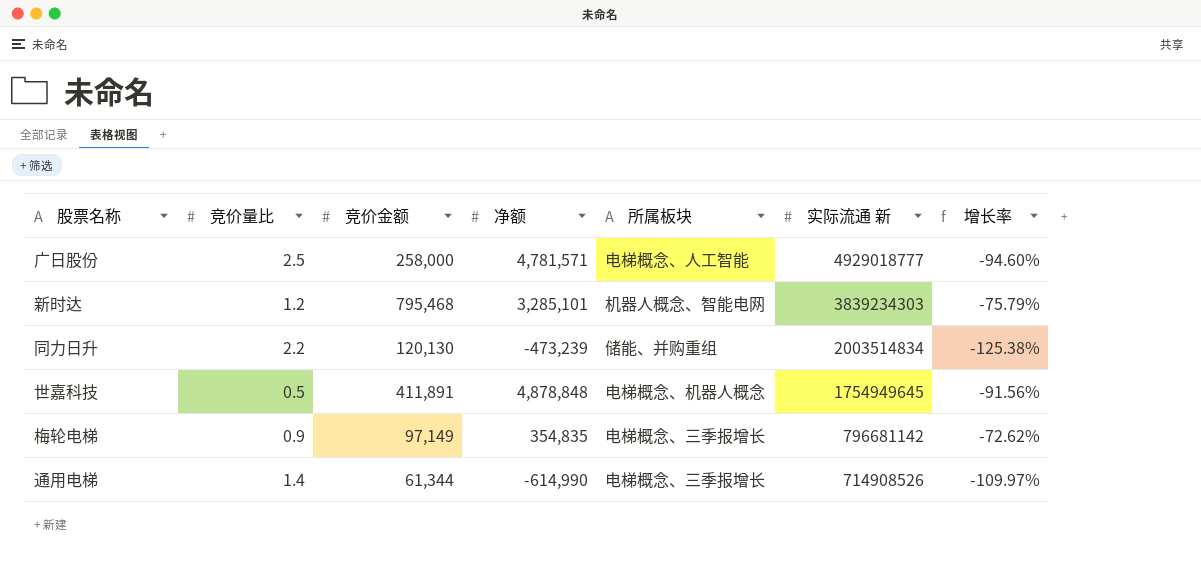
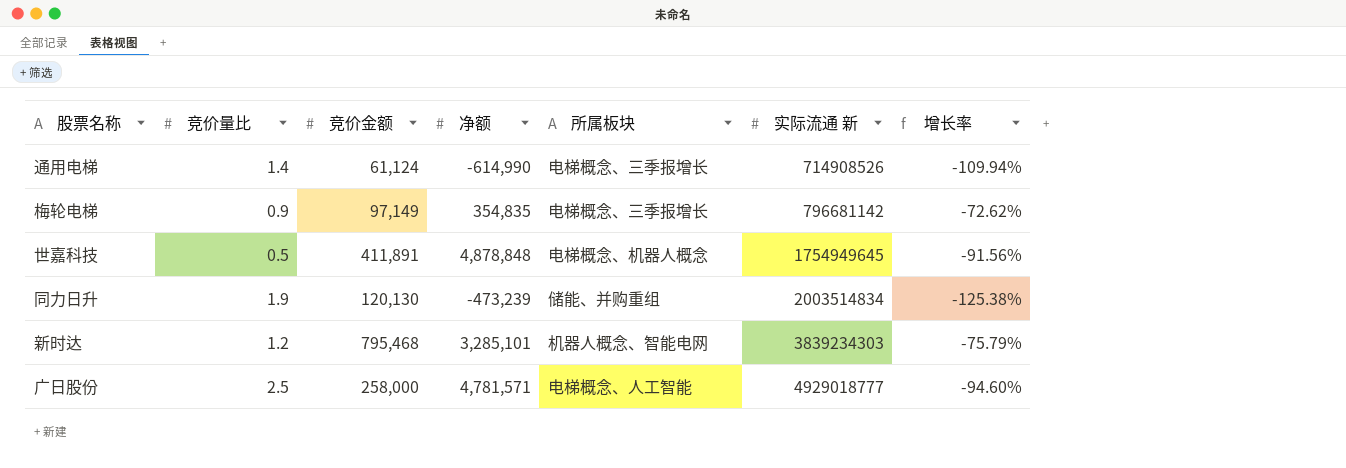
row order: 实际流通 新 descending -> 实际流通 新 ascending
通用电梯 | 竞价金额: 61,344 -> 61,124
通用电梯 | 增长率: -109.97% -> -109.94%
同力日升 | 竞价量比: 2.2 -> 1.9

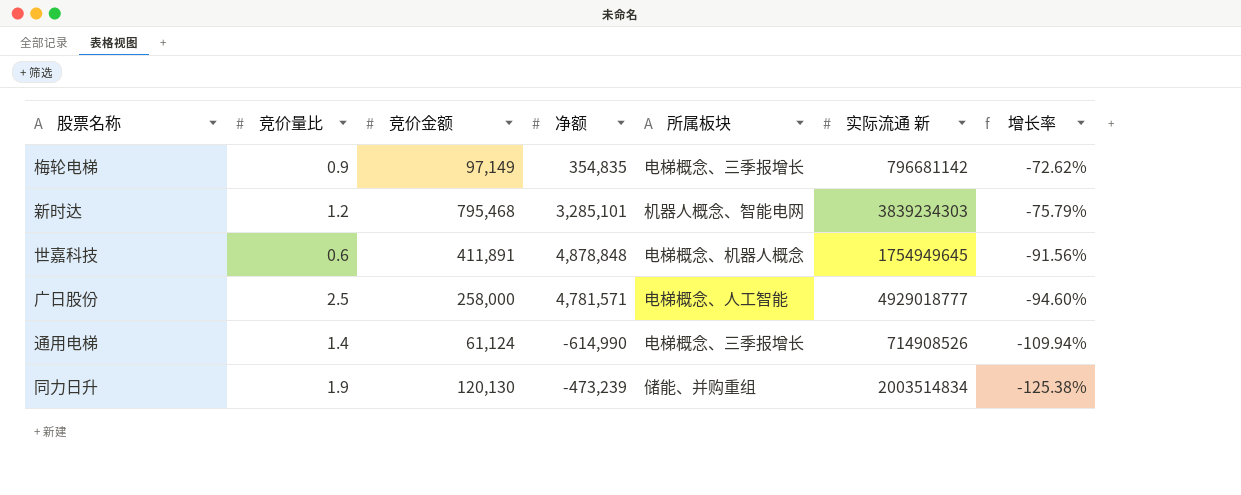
row order: 实际流通 新 ascending -> 增长率 descending
世嘉科技 | 竞价量比: 0.5 -> 0.6

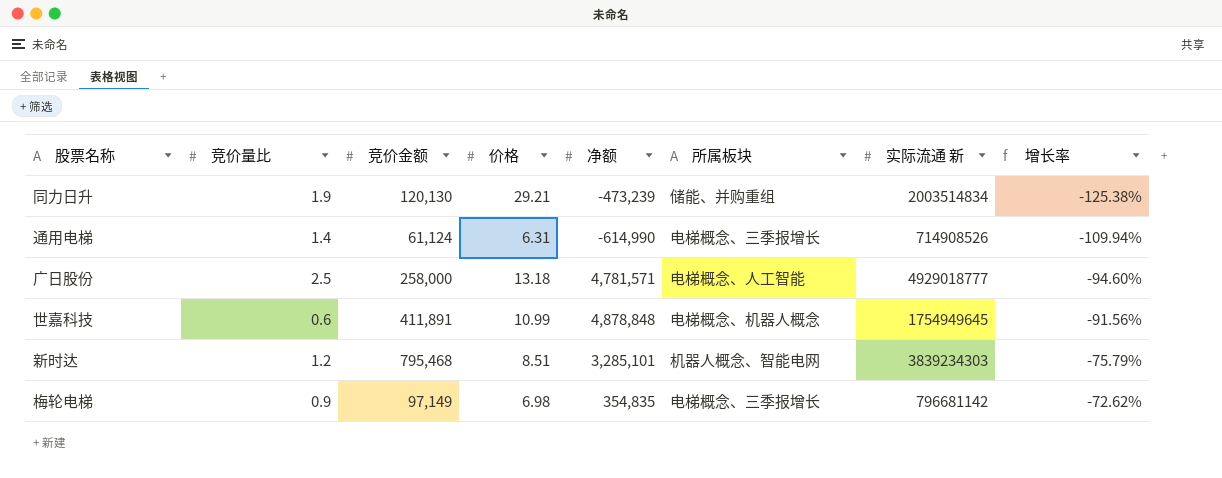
row order: 增长率 descending -> 增长率 ascending
column 价格 | position: none -> 4

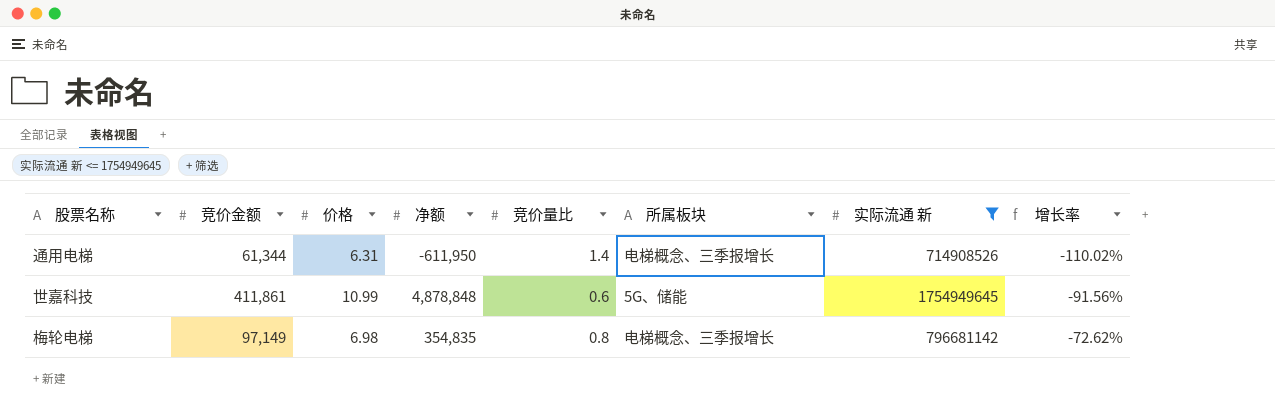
filter: none -> 实际流通 新 <= 1754949645
column 竞价量比 | position: 2 -> 5
通用电梯 | 竞价金额: 61,124 -> 61,344
通用电梯 | 净额: -614,990 -> -611,950
通用电梯 | 增长率: -109.94% -> -110.02%
世嘉科技 | 竞价金额: 411,891 -> 411,861
世嘉科技 | 所属板块: 电梯概念、机器人概念 -> 5G、储能
梅轮电梯 | 竞价量比: 0.9 -> 0.8

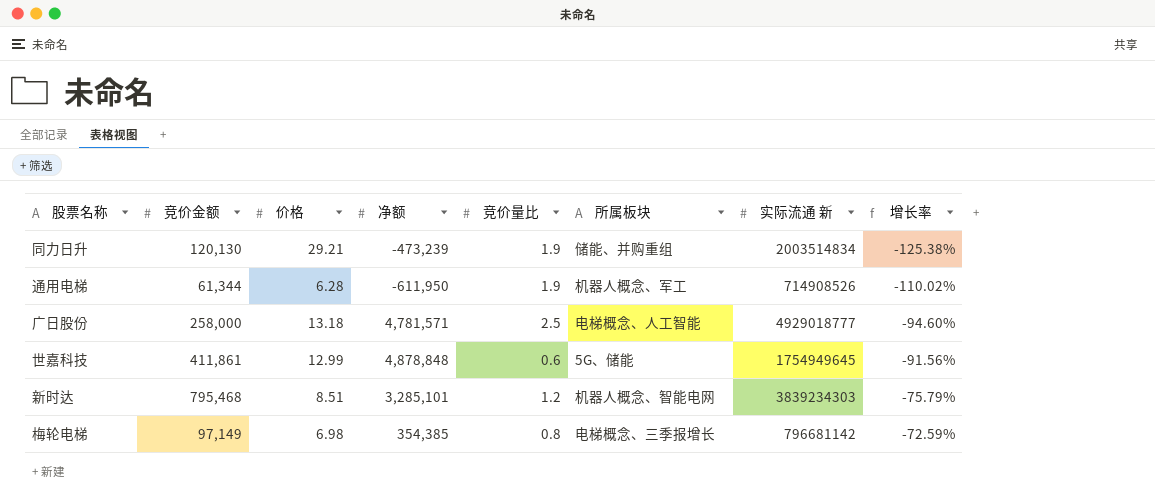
filter: 实际流通 新 <= 1754949645 -> none
通用电梯 | 价格: 6.31 -> 6.28
通用电梯 | 竞价量比: 1.4 -> 1.9
通用电梯 | 所属板块: 电梯概念、三季报增长 -> 机器人概念、军工
世嘉科技 | 价格: 10.99 -> 12.99
梅轮电梯 | 净额: 354,835 -> 354,385
梅轮电梯 | 增长率: -72.62% -> -72.59%

